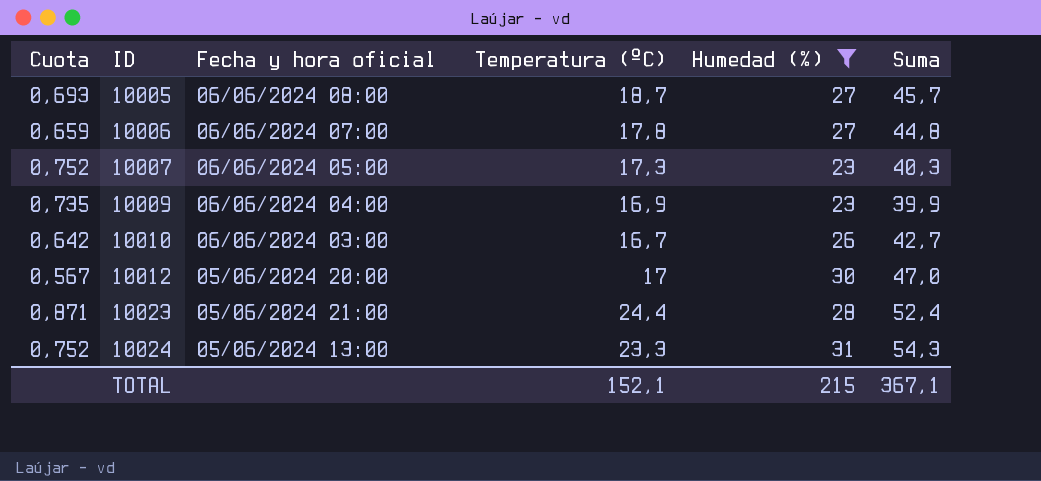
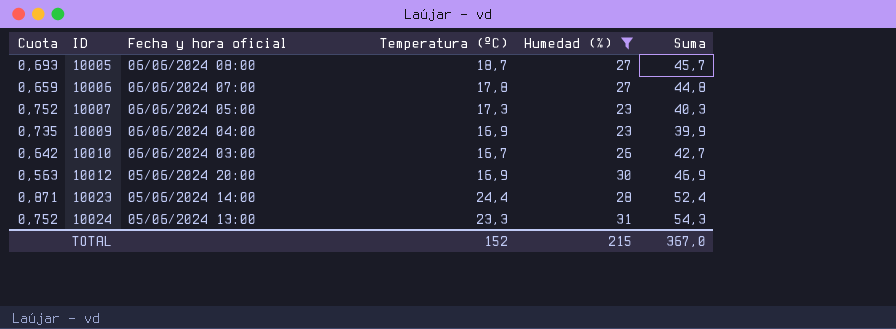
10012 | Cuota: 0,567 -> 0,563
10012 | Temperatura (ºC): 17 -> 16,9
10012 | Suma: 47,0 -> 46,9
10023 | Fecha y hora oficial: 05/06/2024 21:00 -> 05/06/2024 14:00
TOTAL | Temperatura (ºC): 152,1 -> 152
TOTAL | Suma: 367,1 -> 367,0

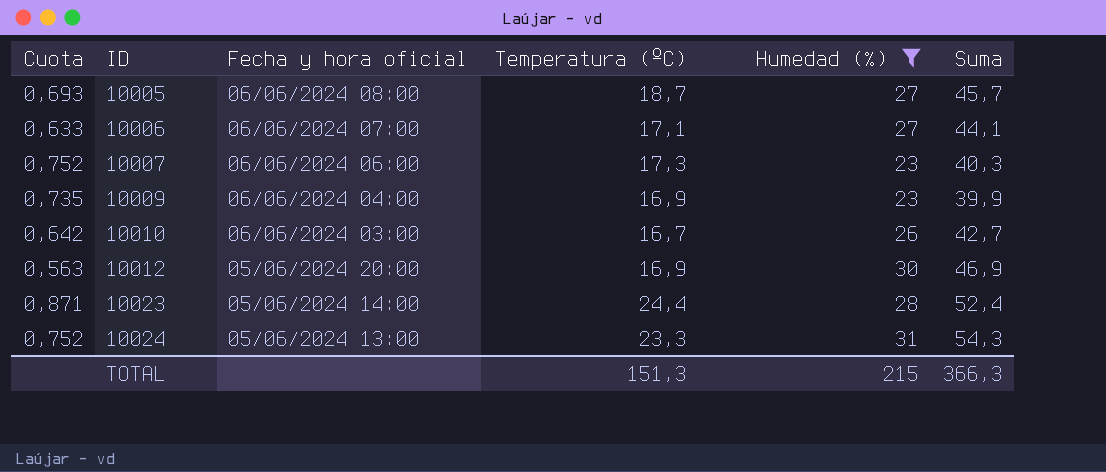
10006 | Cuota: 0,659 -> 0,633
10006 | Temperatura (ºC): 17,8 -> 17,1
10006 | Suma: 44,8 -> 44,1
10007 | Fecha y hora oficial: 06/06/2024 05:00 -> 06/06/2024 06:00
TOTAL | Temperatura (ºC): 152 -> 151,3
TOTAL | Suma: 367,0 -> 366,3

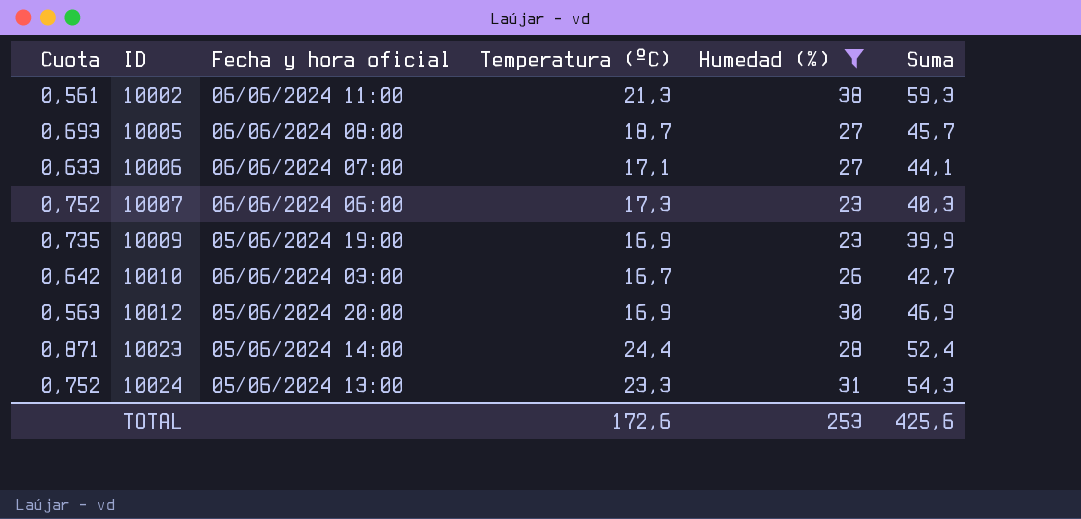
row 10002: none -> 0,561 | 06/06/2024 11:00 | 21,3 | 38 | 59,3
10009 | Fecha y hora oficial: 06/06/2024 04:00 -> 05/06/2024 19:00
TOTAL | Temperatura (ºC): 151,3 -> 172,6
TOTAL | Humedad (%): 215 -> 253
TOTAL | Suma: 366,3 -> 425,6

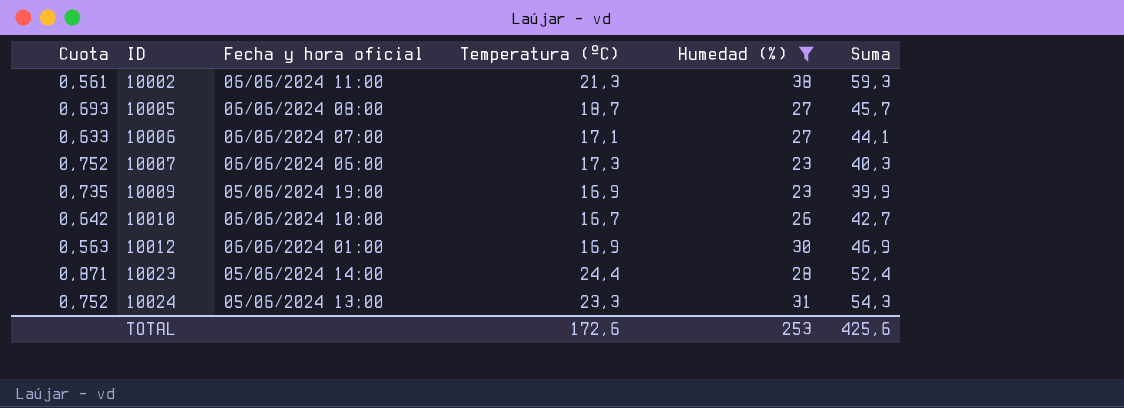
10010 | Fecha y hora oficial: 06/06/2024 03:00 -> 06/06/2024 10:00
10012 | Fecha y hora oficial: 05/06/2024 20:00 -> 06/06/2024 01:00

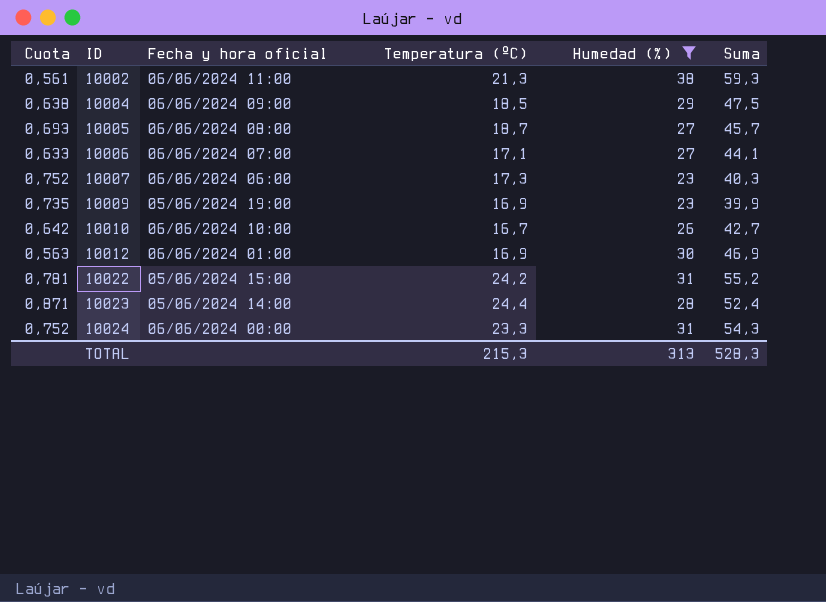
row 10004: none -> 0,638 | 06/06/2024 09:00 | 18,5 | 29 | 47,5
row 10022: none -> 0,781 | 05/06/2024 15:00 | 24,2 | 31 | 55,2
10024 | Fecha y hora oficial: 05/06/2024 13:00 -> 06/06/2024 00:00
TOTAL | Temperatura (ºC): 172,6 -> 215,3
TOTAL | Humedad (%): 253 -> 313
TOTAL | Suma: 425,6 -> 528,3

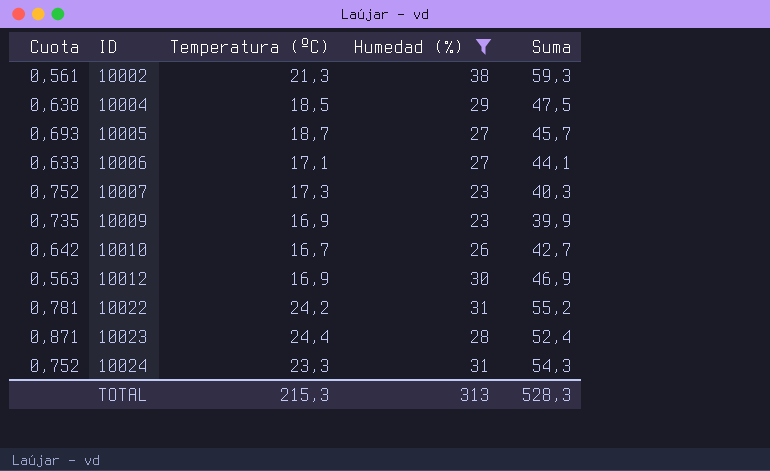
column Fecha y hora oficial | position: 3 -> none

